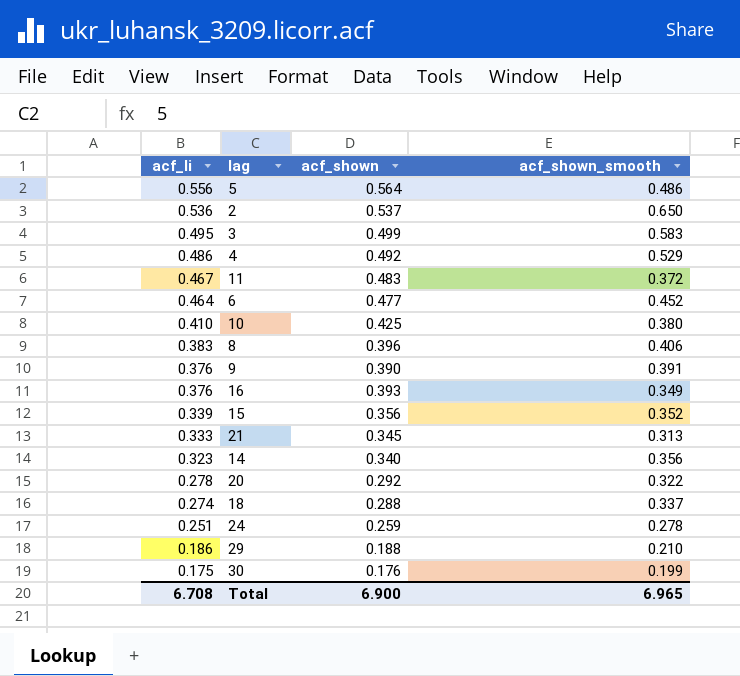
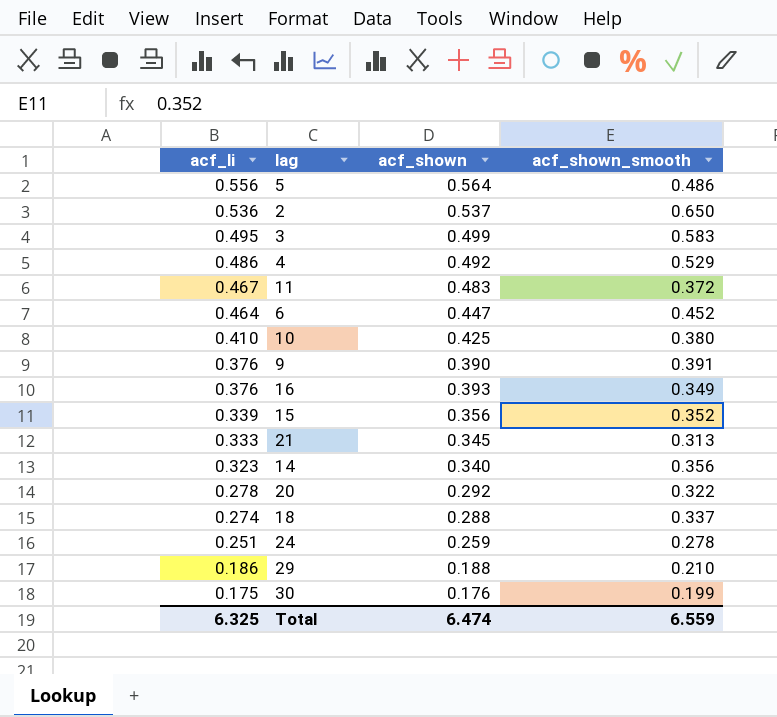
row 8: 0.383 | 0.396 | 0.406 -> none
6 | acf_shown: 0.477 -> 0.447
Total | acf_li: 6.708 -> 6.325
Total | acf_shown: 6.900 -> 6.474
Total | acf_shown_smooth: 6.965 -> 6.559

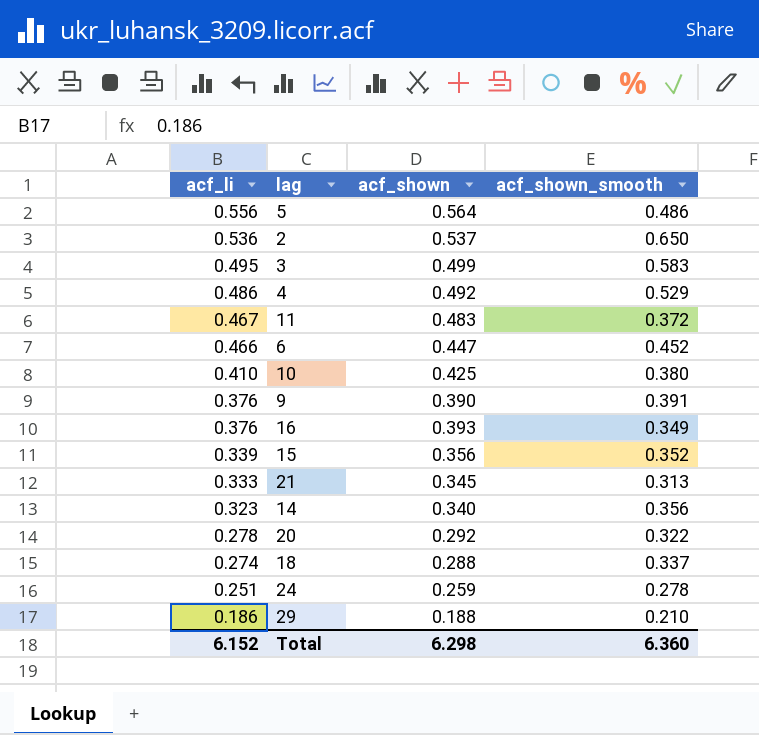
row 30: 0.175 | 0.176 | 0.199 -> none
6 | acf_li: 0.464 -> 0.466
Total | acf_li: 6.325 -> 6.152
Total | acf_shown: 6.474 -> 6.298
Total | acf_shown_smooth: 6.559 -> 6.360

